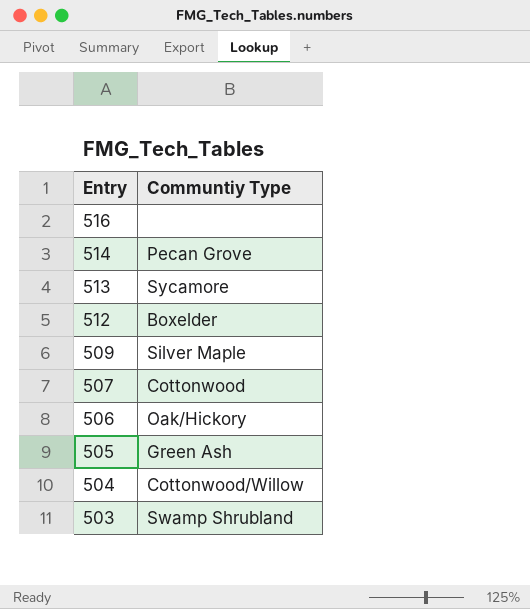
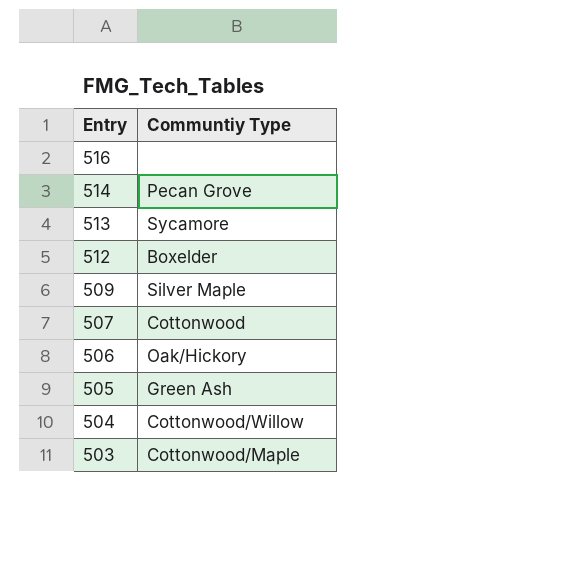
503 | Communtiy Type: Swamp Shrubland -> Cottonwood/Maple

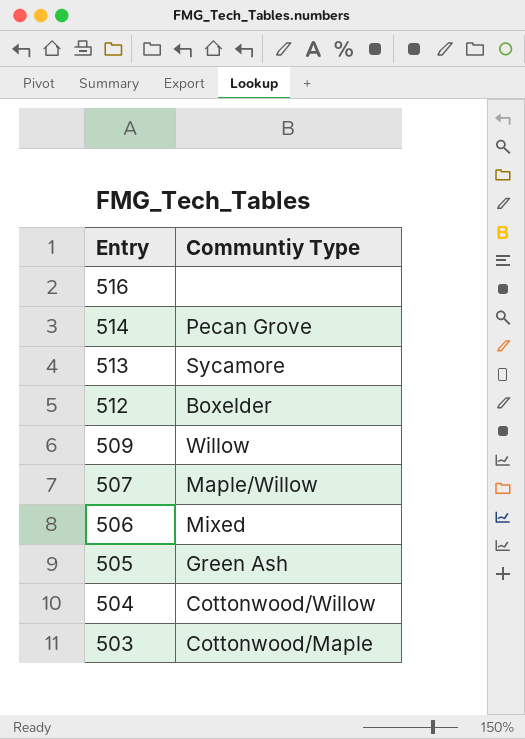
509 | Communtiy Type: Silver Maple -> Willow
507 | Communtiy Type: Cottonwood -> Maple/Willow
506 | Communtiy Type: Oak/Hickory -> Mixed

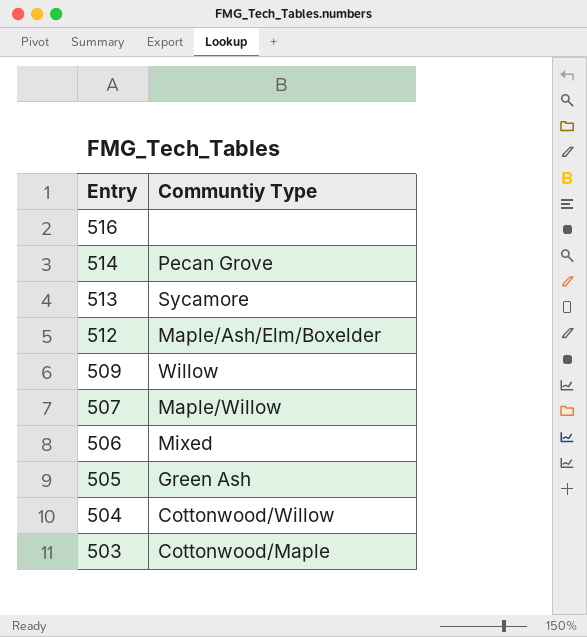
512 | Communtiy Type: Boxelder -> Maple/Ash/Elm/Boxelder

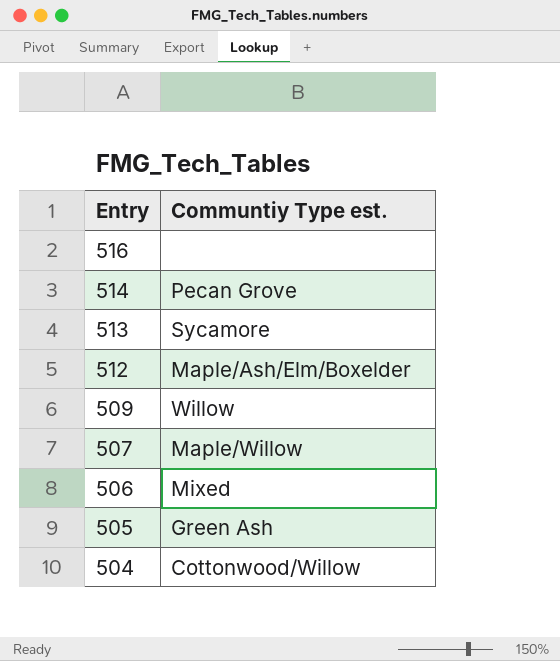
column name: Communtiy Type -> Communtiy Type est.
row 503: Cottonwood/Maple -> none

